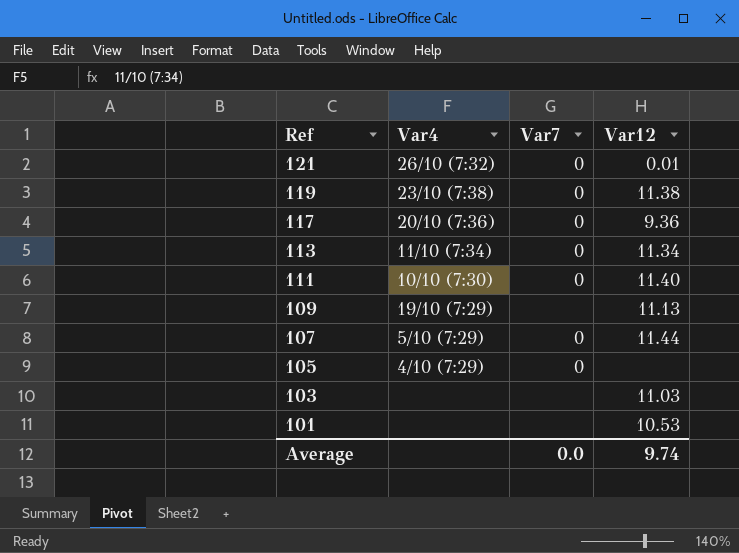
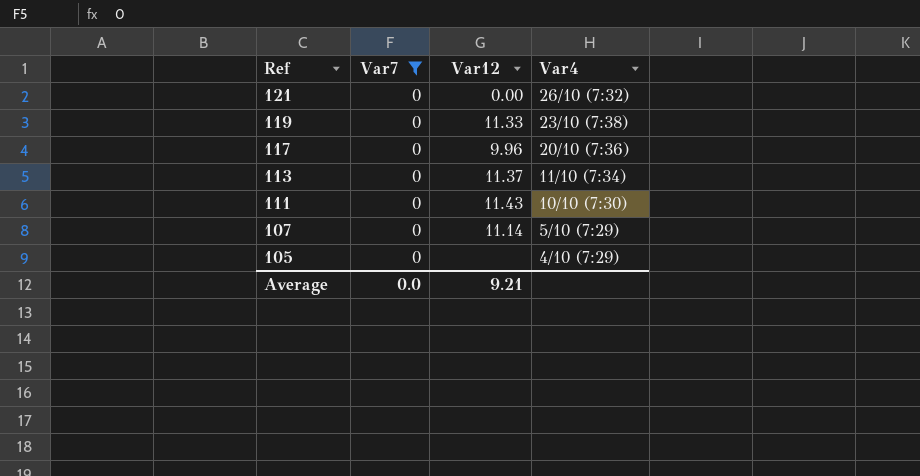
filter: none -> Var7 = 0
column Var4 | position: 2 -> 4
121 | Var12: 0.01 -> 0.00
119 | Var12: 11.38 -> 11.33
117 | Var12: 9.36 -> 9.96
113 | Var12: 11.34 -> 11.37
111 | Var12: 11.40 -> 11.43
107 | Var12: 11.44 -> 11.14
Average | Var12: 9.74 -> 9.21

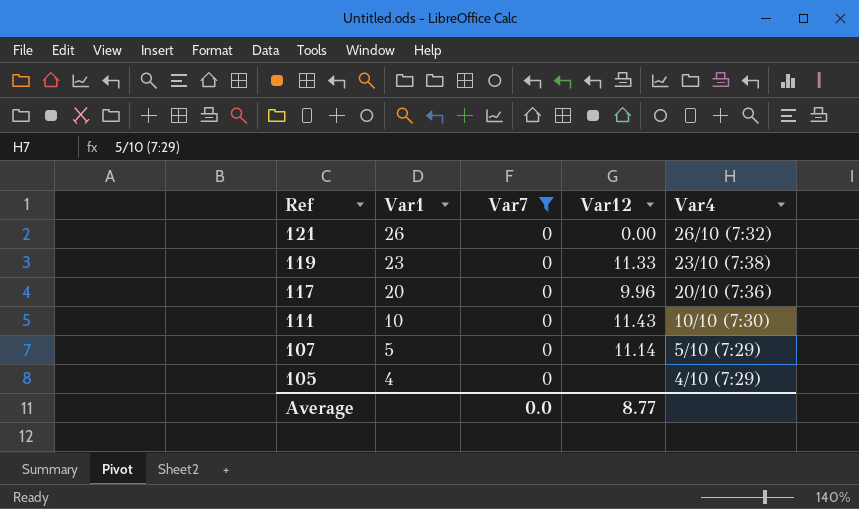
column Var1 | position: none -> 2
row 113: 0 | 11.37 | 11/10 (7:34) -> none
Average | Var12: 9.21 -> 8.77

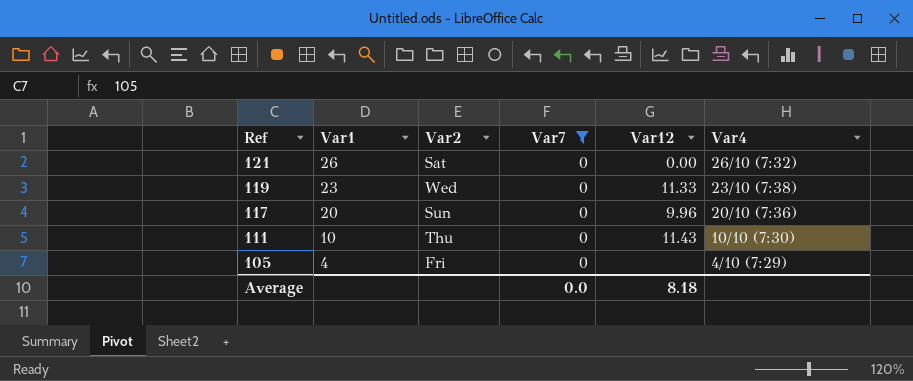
column Var2 | position: none -> 3
row 107: 5 | 0 | 11.14 | 5/10 (7:29) -> none
Average | Var12: 8.77 -> 8.18

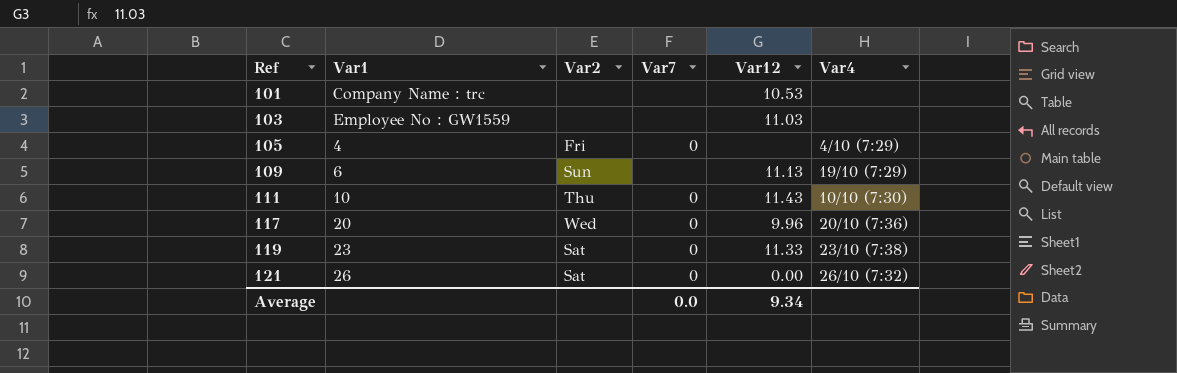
filter: Var7 = 0 -> none
row order: Ref descending -> Ref ascending
117 | Var2: Sun -> Wed
119 | Var2: Wed -> Sat
Average | Var12: 8.18 -> 9.34

